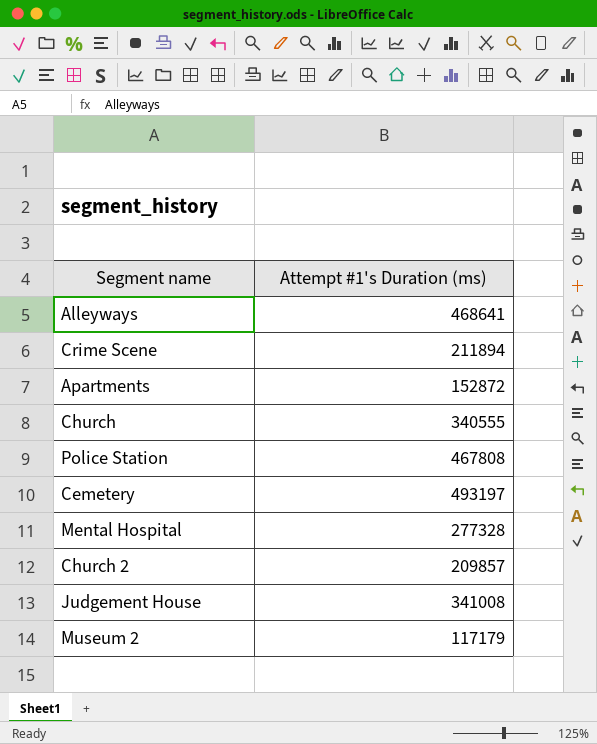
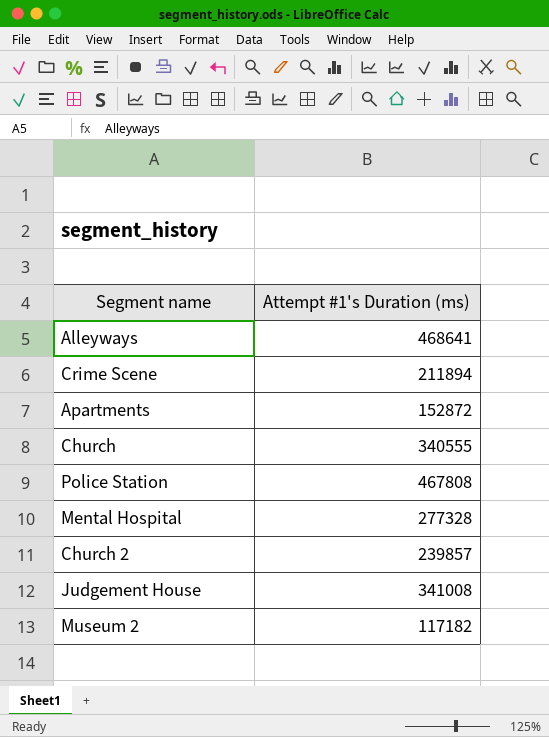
row Cemetery: 493197 -> none
Church 2 | Attempt #1's Duration (ms): 209857 -> 239857
Museum 2 | Attempt #1's Duration (ms): 117179 -> 117182

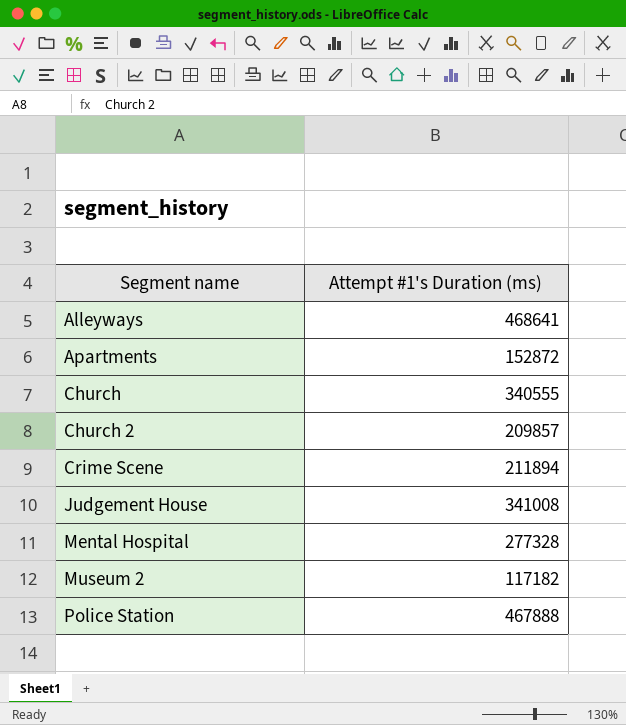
row order: none -> Segment name ascending
Church 2 | Attempt #1's Duration (ms): 239857 -> 209857
Police Station | Attempt #1's Duration (ms): 467808 -> 467888

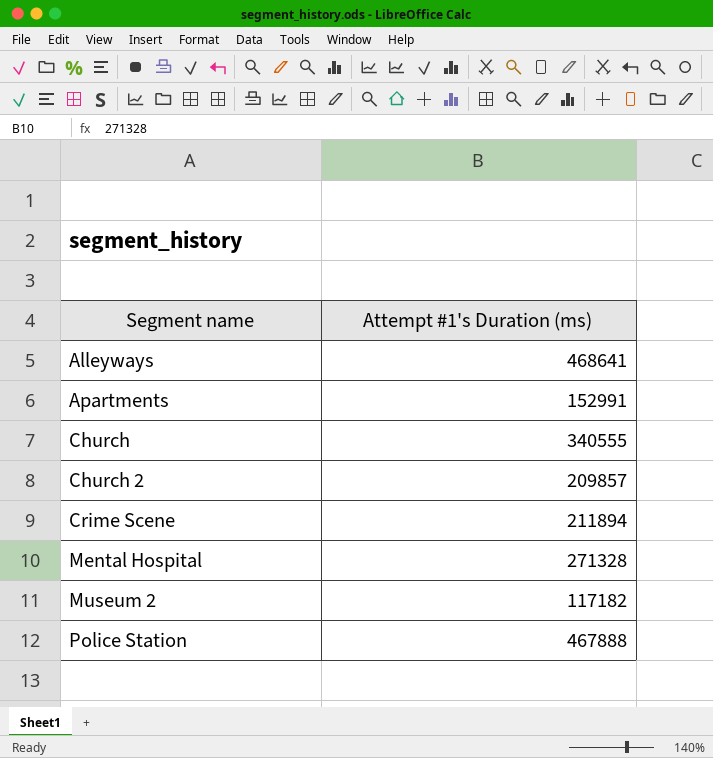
row Judgement House: 341008 -> none
Apartments | Attempt #1's Duration (ms): 152872 -> 152991
Mental Hospital | Attempt #1's Duration (ms): 277328 -> 271328

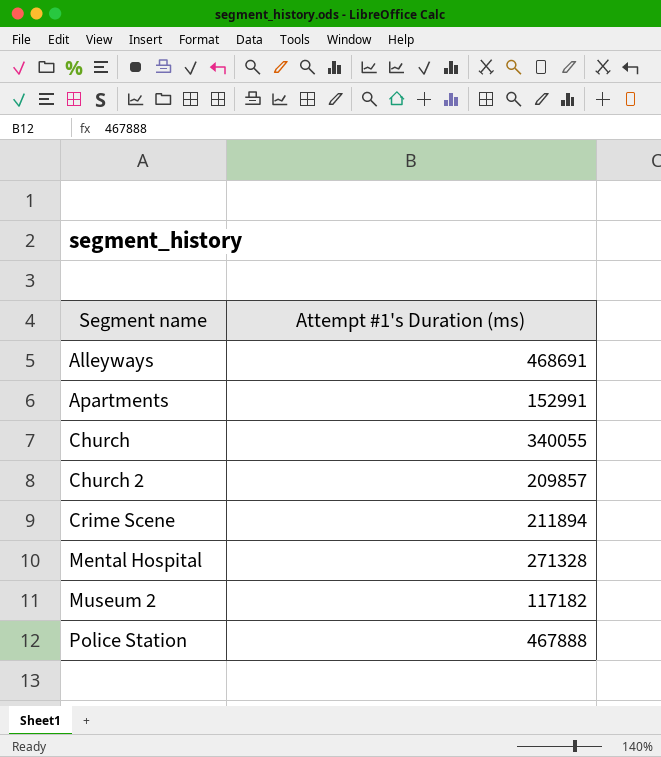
Alleyways | Attempt #1's Duration (ms): 468641 -> 468691
Church | Attempt #1's Duration (ms): 340555 -> 340055

